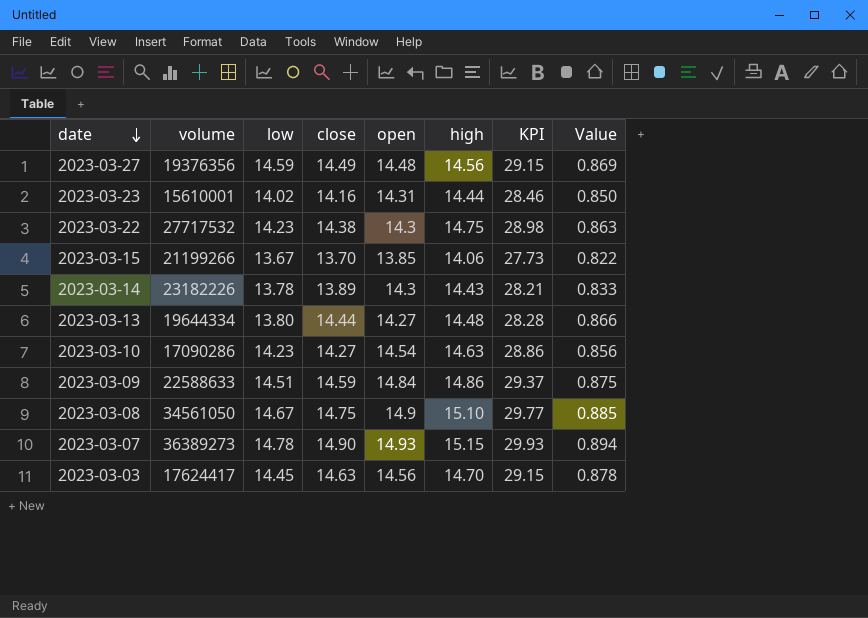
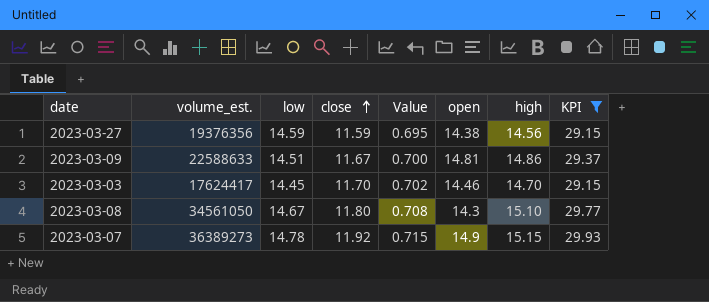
filter: none -> KPI >= 29.15
row order: date descending -> close ascending
column name: volume -> volume_est.
column Value | position: 8 -> 5
2023-03-27 | close: 14.49 -> 11.59
2023-03-27 | Value: 0.869 -> 0.695
2023-03-27 | open: 14.48 -> 14.38
2023-03-09 | close: 14.59 -> 11.67
2023-03-09 | Value: 0.875 -> 0.700
2023-03-09 | open: 14.84 -> 14.81
2023-03-03 | close: 14.63 -> 11.70
2023-03-03 | Value: 0.878 -> 0.702
2023-03-03 | open: 14.56 -> 14.46
2023-03-08 | close: 14.75 -> 11.80
2023-03-08 | Value: 0.885 -> 0.708
2023-03-08 | open: 14.9 -> 14.3
2023-03-07 | close: 14.90 -> 11.92
2023-03-07 | Value: 0.894 -> 0.715
2023-03-07 | open: 14.93 -> 14.9

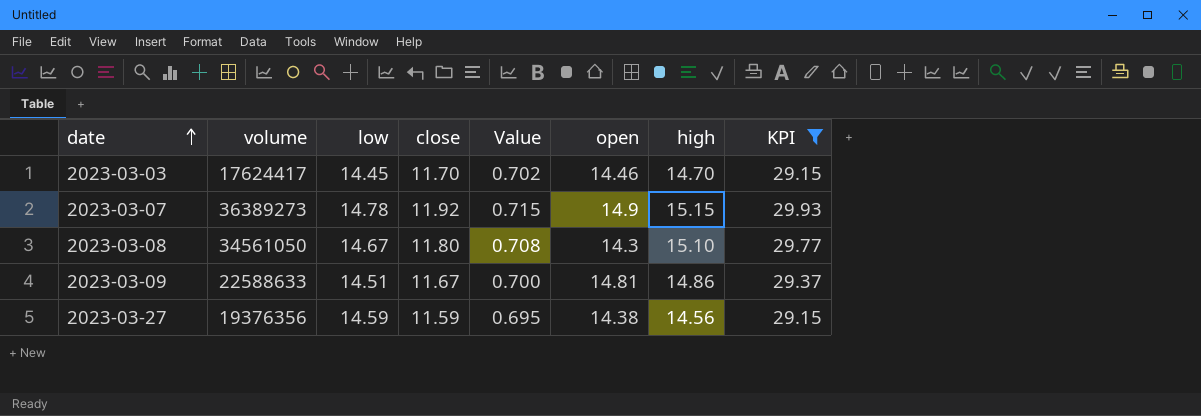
row order: close ascending -> date ascending
column name: volume_est. -> volume

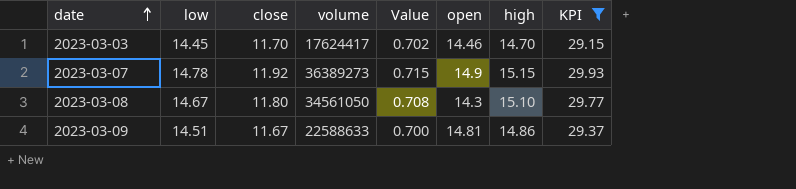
column volume | position: 2 -> 4
row 2023-03-27: 19376356 | 14.59 | 11.59 | 0.695 | 14.38 | 14.56 | 29.15 -> none

